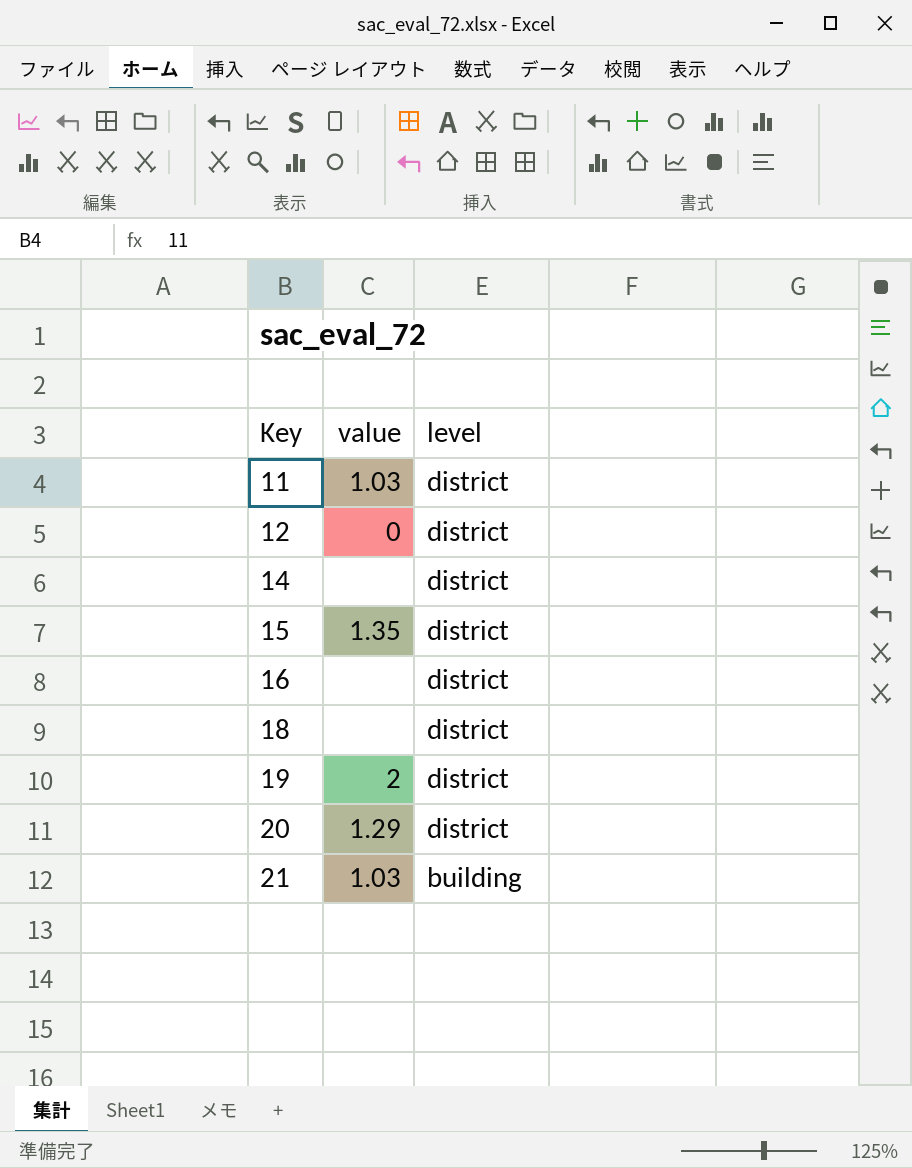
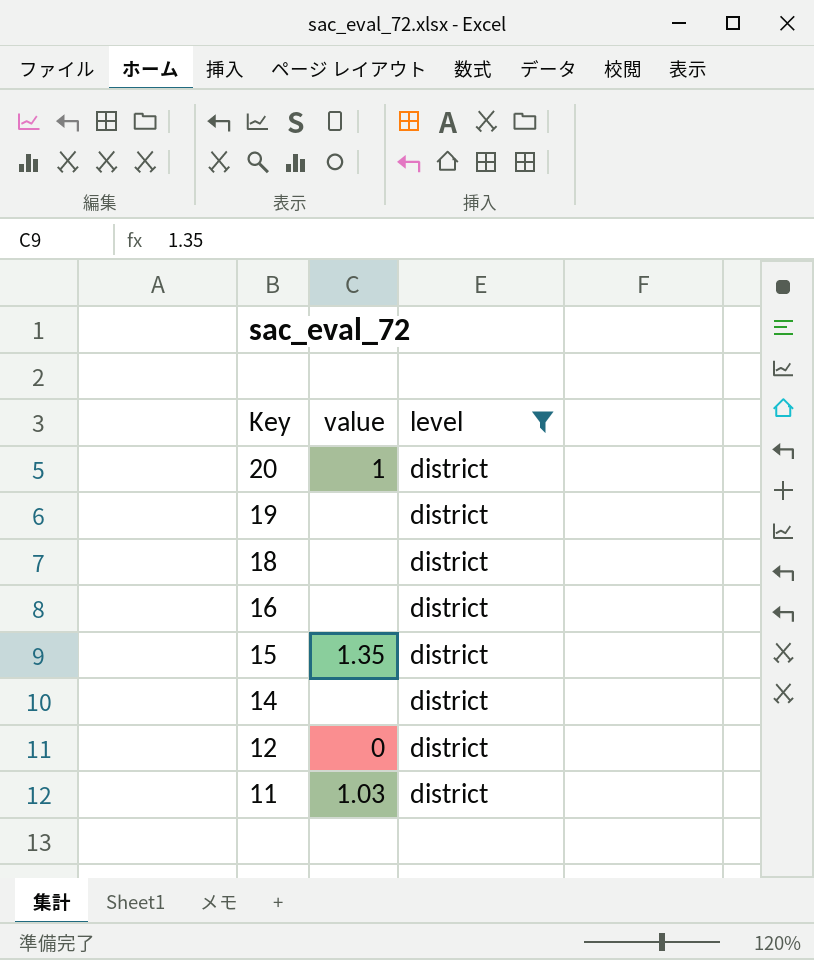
filter: none -> level = district
row order: Key ascending -> Key descending
20 | value: 1.29 -> 1
19 | value: 2 -> none

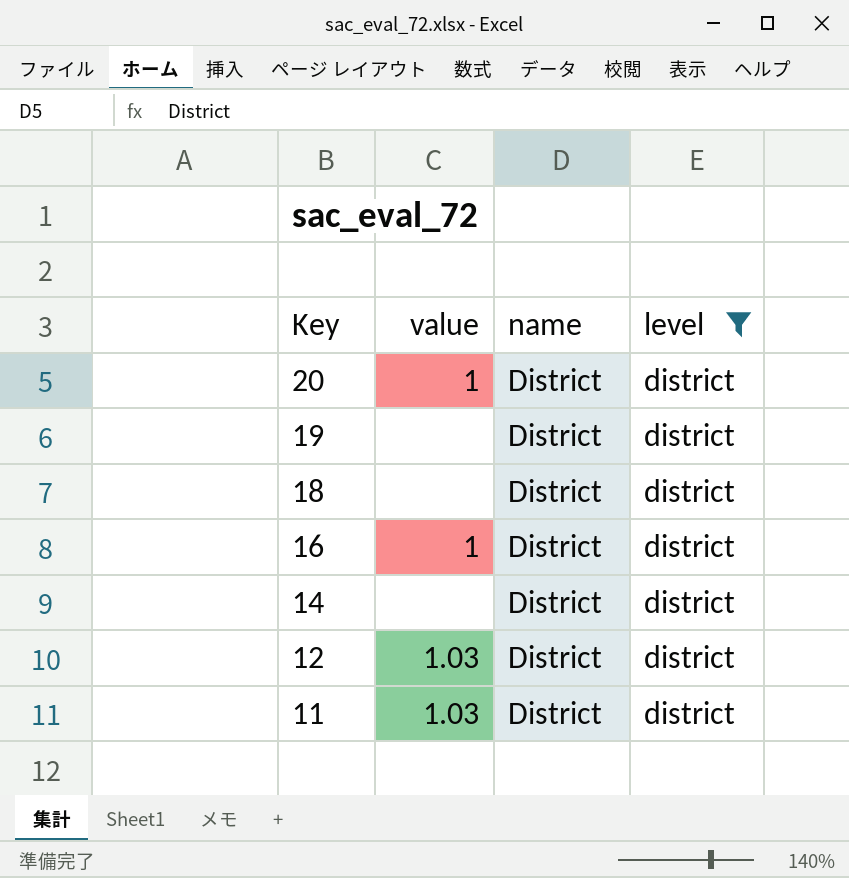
column name | position: none -> 3
row 15: 1.35 | district -> none
16 | value: none -> 1
12 | value: 0 -> 1.03

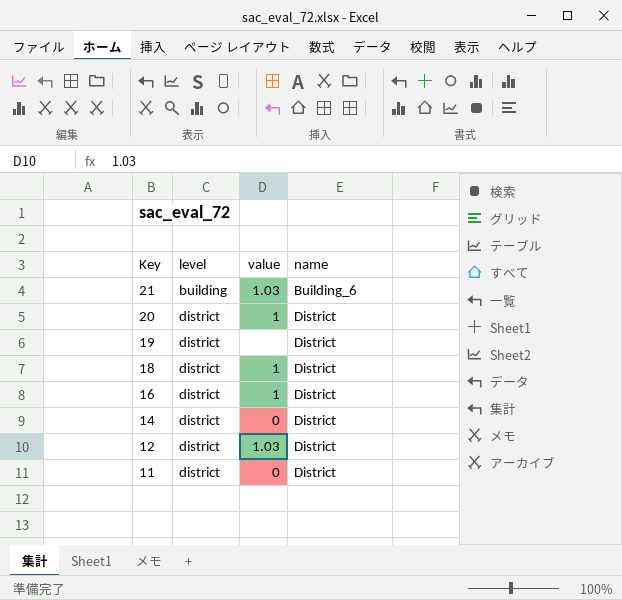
filter: level = district -> none
column level | position: 4 -> 2
18 | value: none -> 1
14 | value: none -> 0
11 | value: 1.03 -> 0

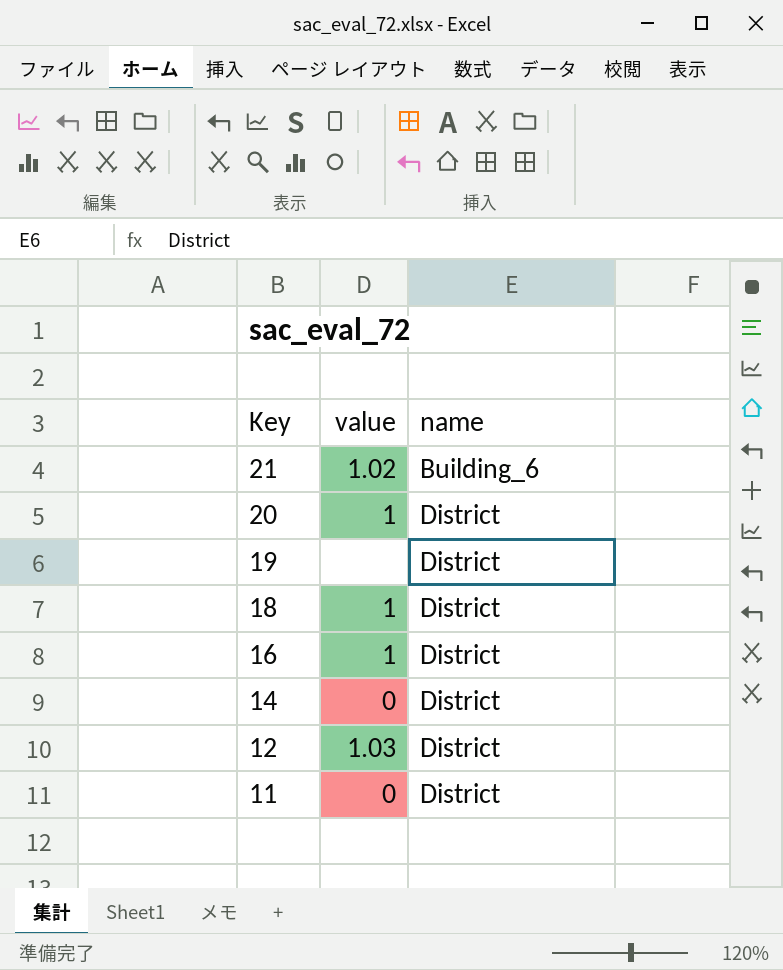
column level | position: 2 -> none
21 | value: 1.03 -> 1.02

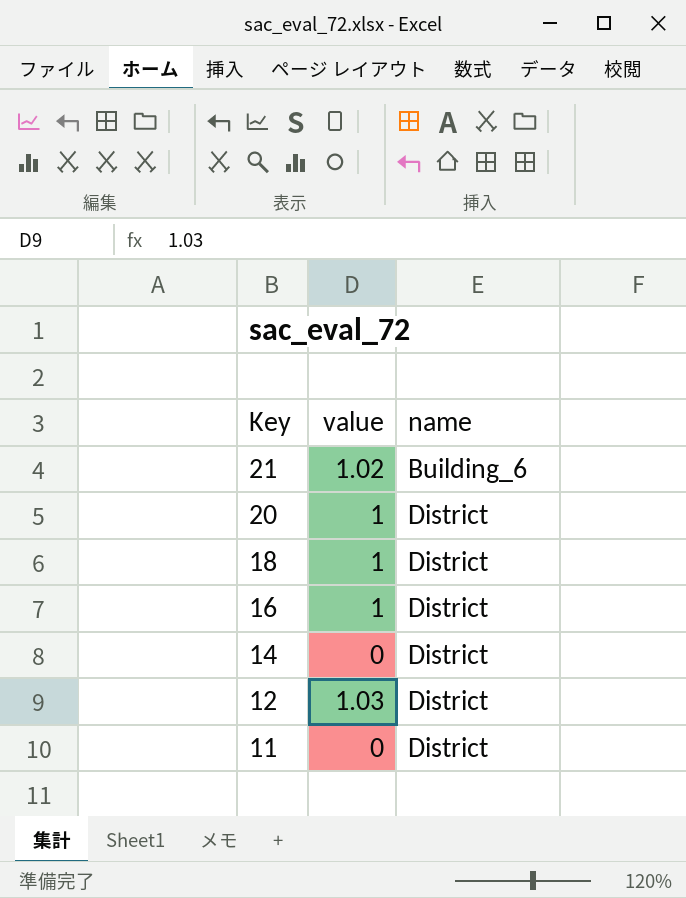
row 19: none | District -> none

